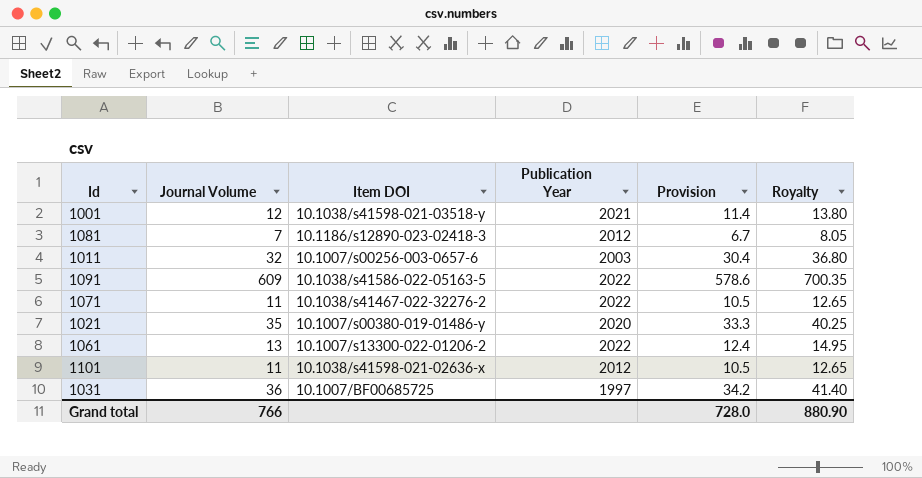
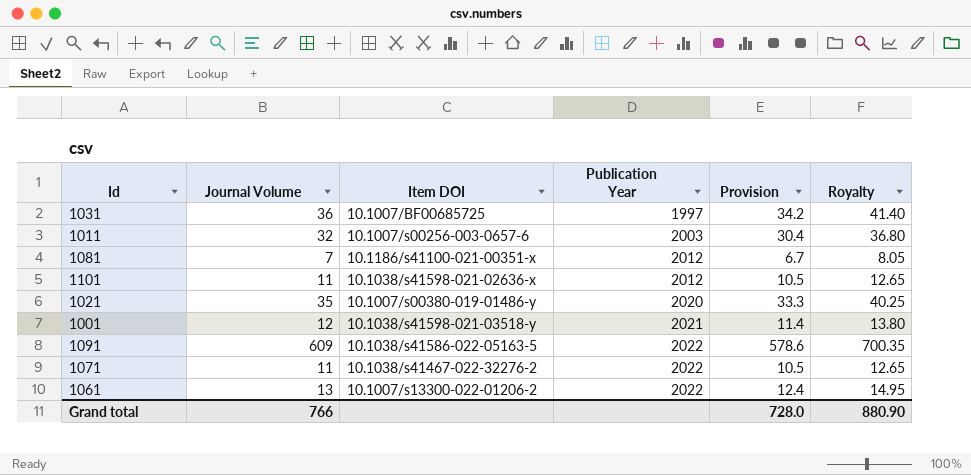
row order: none -> Publication Year ascending
1081 | Item DOI: 10.1186/s12890-023-02418-3 -> 10.1186/s41100-021-00351-x

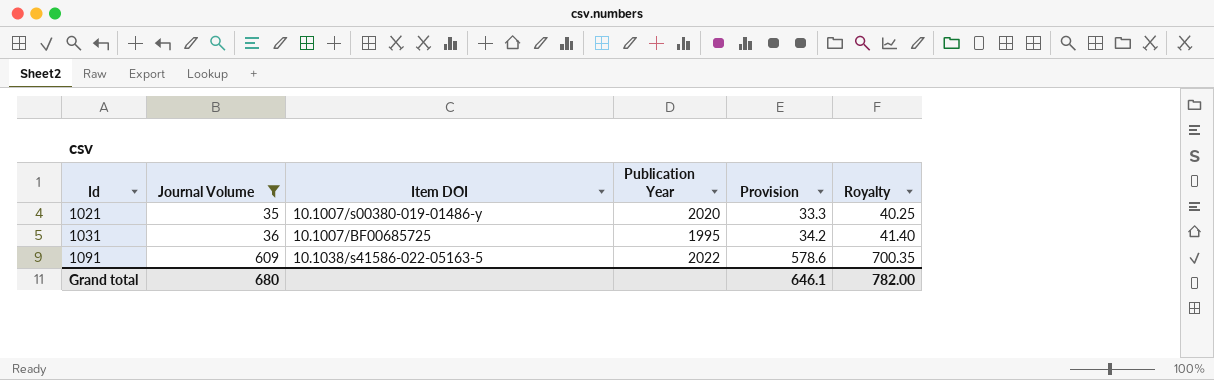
filter: none -> Journal Volume >= 35
row order: Publication Year ascending -> Id ascending
1031 | Publication Year: 1997 -> 1995
Grand total | Journal Volume: 766 -> 680
Grand total | Provision: 728.0 -> 646.1
Grand total | Royalty: 880.90 -> 782.00

